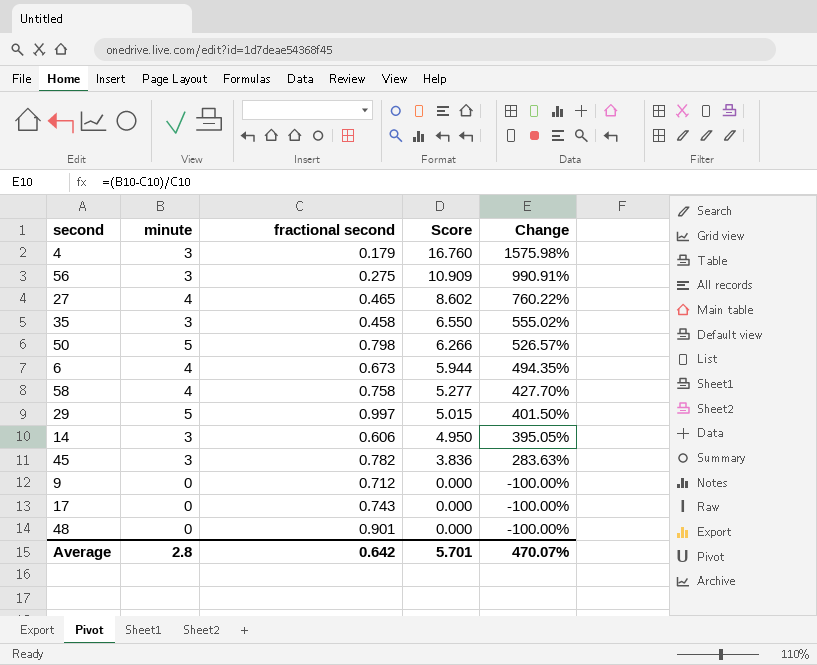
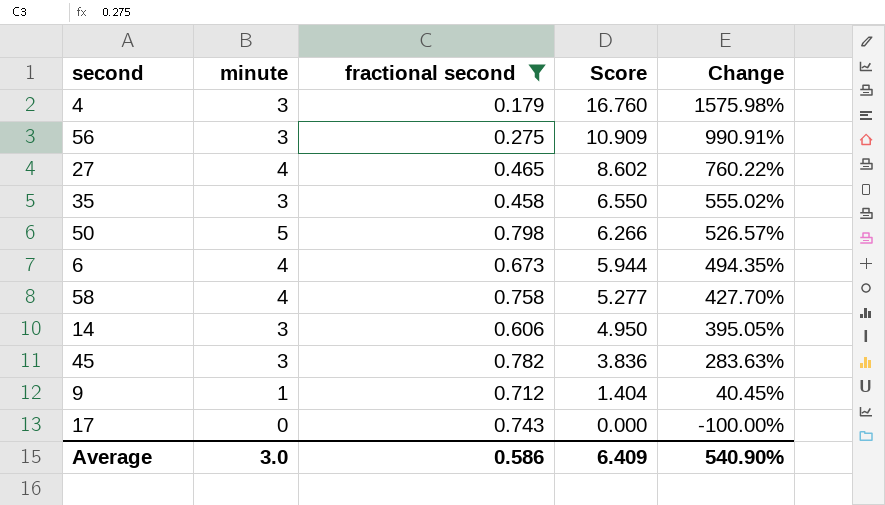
filter: none -> fractional second <= 0.798
9 | minute: 0 -> 1
9 | Score: 0.000 -> 1.404
9 | Change: -100.00% -> 40.45%
Average | minute: 2.8 -> 3.0
Average | fractional second: 0.642 -> 0.586
Average | Score: 5.701 -> 6.409
Average | Change: 470.07% -> 540.90%

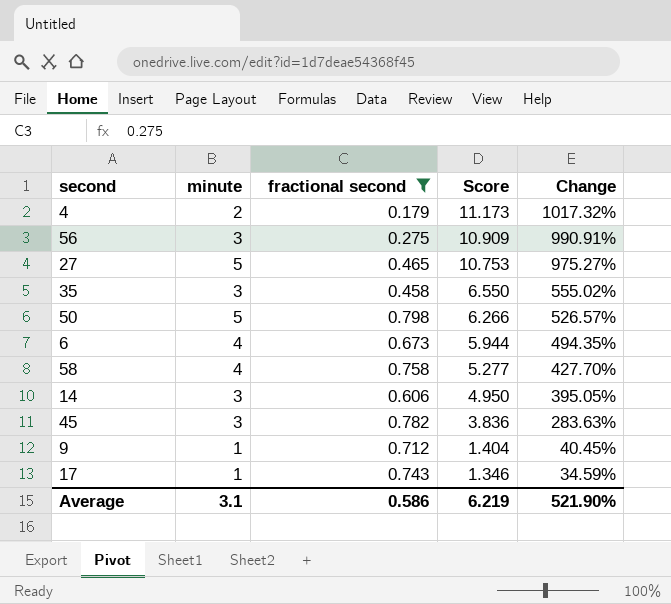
4 | minute: 3 -> 2
4 | Score: 16.760 -> 11.173
4 | Change: 1575.98% -> 1017.32%
27 | minute: 4 -> 5
27 | Score: 8.602 -> 10.753
27 | Change: 760.22% -> 975.27%
17 | minute: 0 -> 1
17 | Score: 0.000 -> 1.346
17 | Change: -100.00% -> 34.59%
Average | minute: 3.0 -> 3.1
Average | Score: 6.409 -> 6.219
Average | Change: 540.90% -> 521.90%

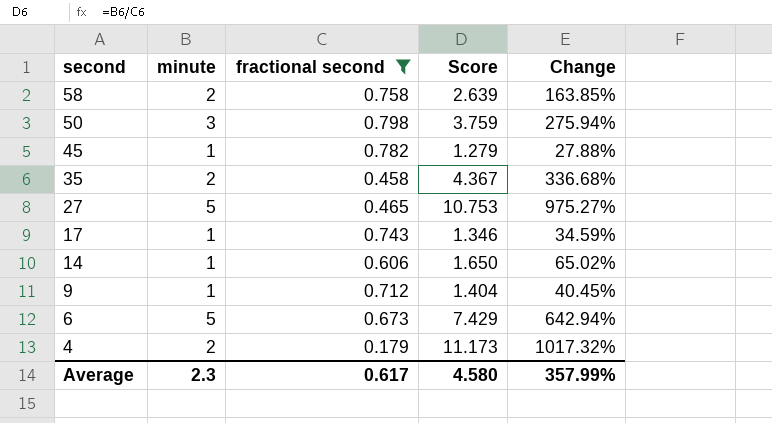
row order: Score descending -> second descending
row 56: 3 | 0.275 | 10.909 | 990.91% -> none
58 | minute: 4 -> 2
58 | Score: 5.277 -> 2.639
58 | Change: 427.70% -> 163.85%
50 | minute: 5 -> 3
50 | Score: 6.266 -> 3.759
50 | Change: 526.57% -> 275.94%
45 | minute: 3 -> 1
45 | Score: 3.836 -> 1.279
45 | Change: 283.63% -> 27.88%
35 | minute: 3 -> 2
35 | Score: 6.550 -> 4.367
35 | Change: 555.02% -> 336.68%
14 | minute: 3 -> 1
14 | Score: 4.950 -> 1.650
14 | Change: 395.05% -> 65.02%
6 | minute: 4 -> 5
6 | Score: 5.944 -> 7.429
6 | Change: 494.35% -> 642.94%
Average | minute: 3.1 -> 2.3
Average | fractional second: 0.586 -> 0.617
Average | Score: 6.219 -> 4.580
Average | Change: 521.90% -> 357.99%

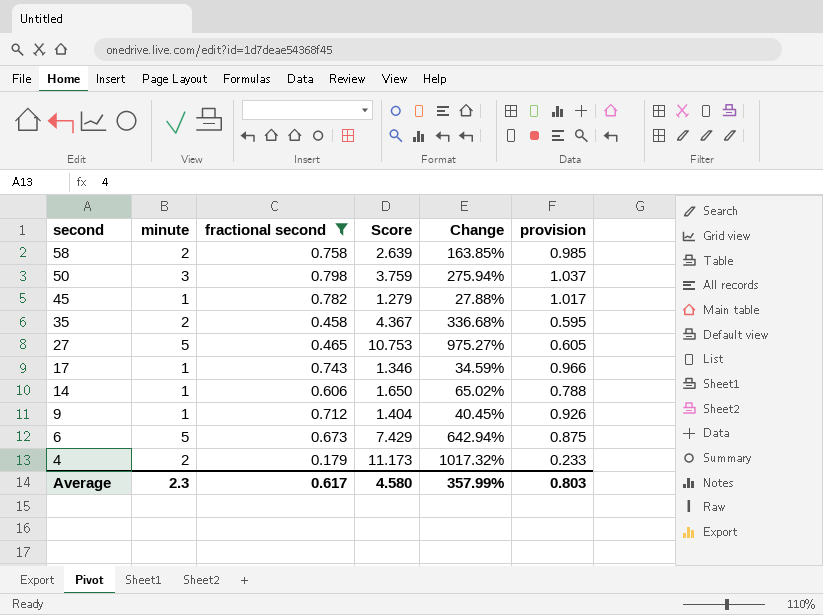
column provision | formula: none -> [fractional second] * 1.3

